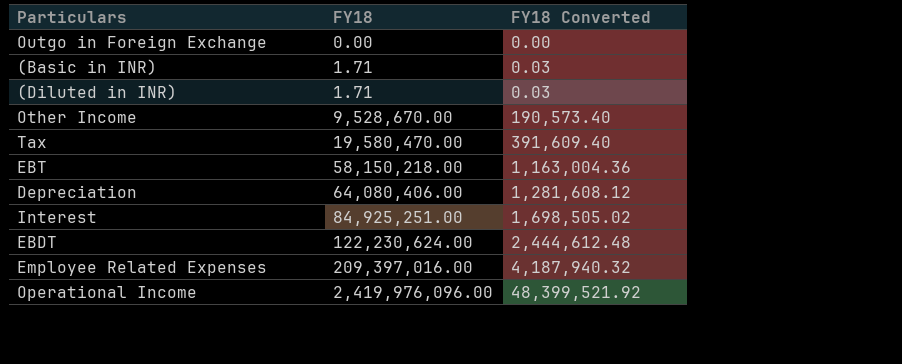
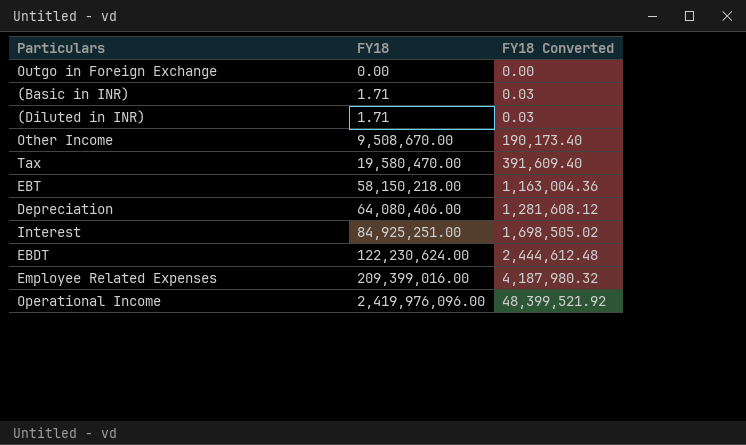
Other Income | FY18: 9,528,670.00 -> 9,508,670.00
Other Income | FY18 Converted: 190,573.40 -> 190,173.40
Employee Related Expenses | FY18: 209,397,016.00 -> 209,399,016.00
Employee Related Expenses | FY18 Converted: 4,187,940.32 -> 4,187,980.32

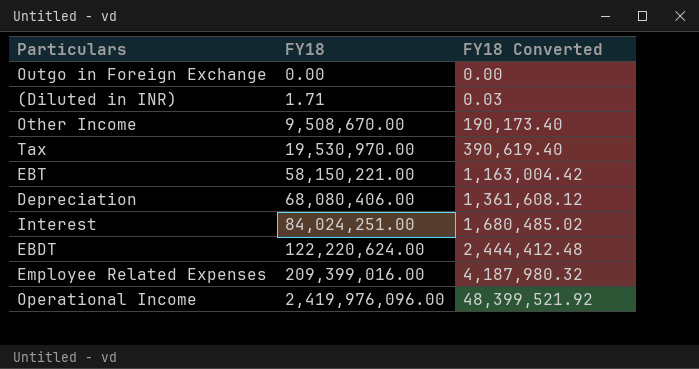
row (Basic in INR): 1.71 | 0.03 -> none
Tax | FY18: 19,580,470.00 -> 19,530,970.00
Tax | FY18 Converted: 391,609.40 -> 390,619.40
EBT | FY18: 58,150,218.00 -> 58,150,221.00
EBT | FY18 Converted: 1,163,004.36 -> 1,163,004.42
Depreciation | FY18: 64,080,406.00 -> 68,080,406.00
Depreciation | FY18 Converted: 1,281,608.12 -> 1,361,608.12
Interest | FY18: 84,925,251.00 -> 84,024,251.00
Interest | FY18 Converted: 1,698,505.02 -> 1,680,485.02
EBDT | FY18: 122,230,624.00 -> 122,220,624.00
EBDT | FY18 Converted: 2,444,612.48 -> 2,444,412.48

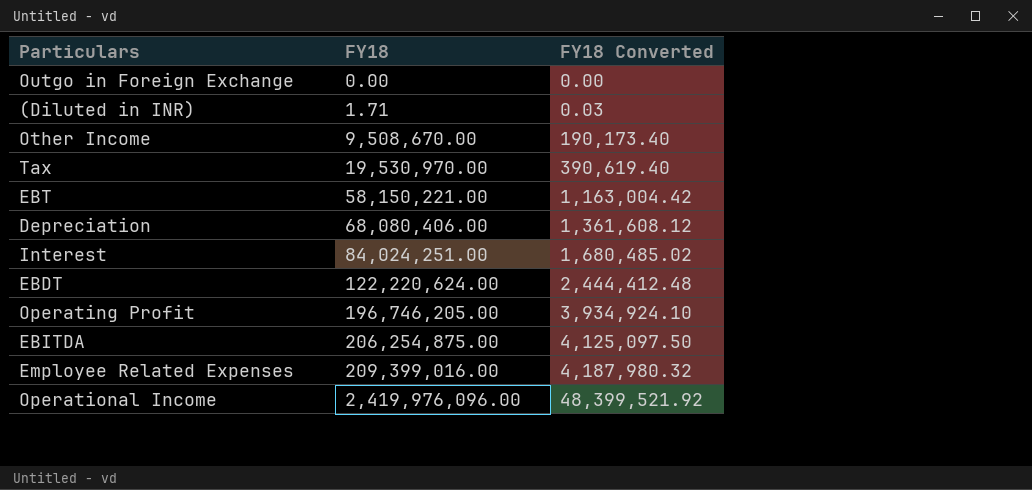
row Operating Profit: none -> 196,746,205.00 | 3,934,924.10
row EBITDA: none -> 206,254,875.00 | 4,125,097.50

